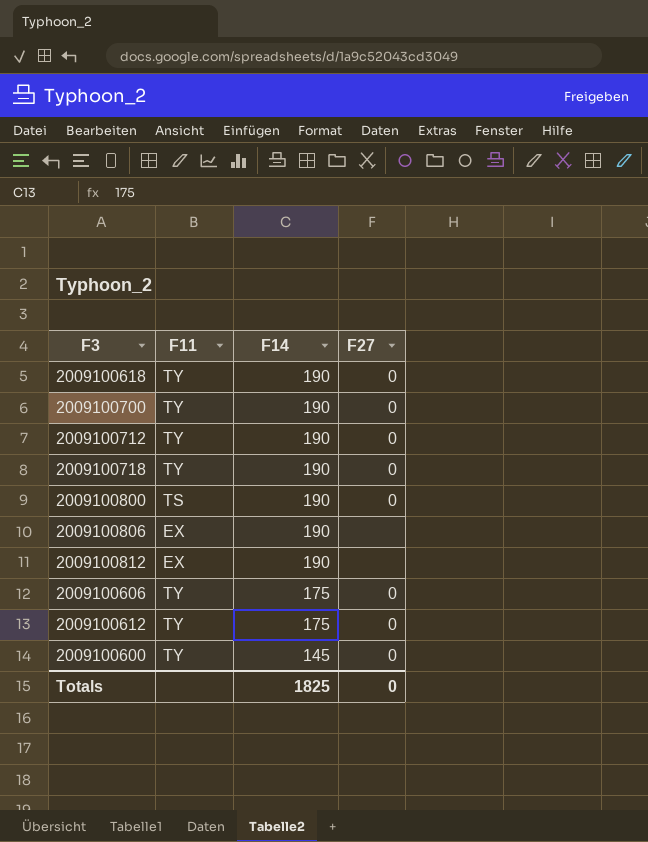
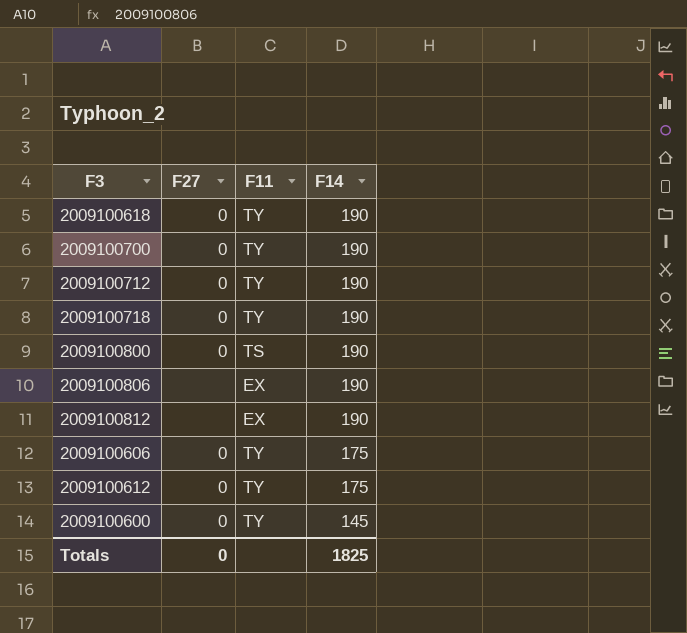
column F27 | position: 4 -> 2

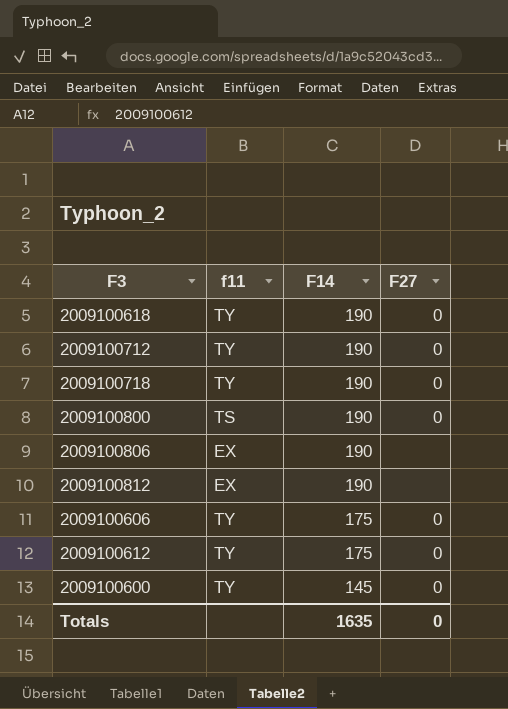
column name: F11 -> f11
column F27 | position: 2 -> 4
row 2009100700: 0 | TY | 190 -> none
Totals | F14: 1825 -> 1635

